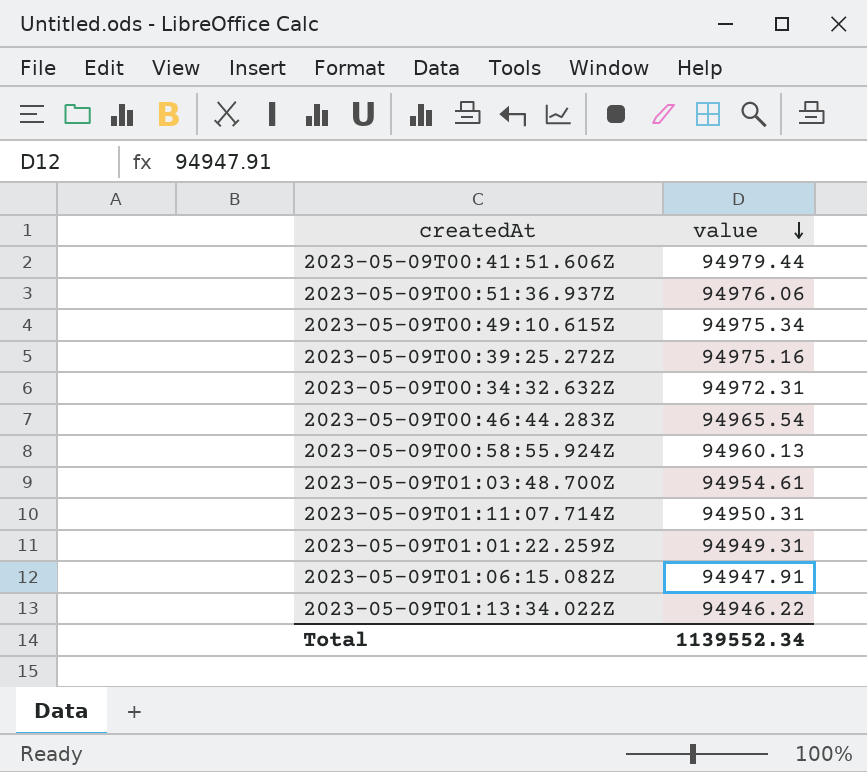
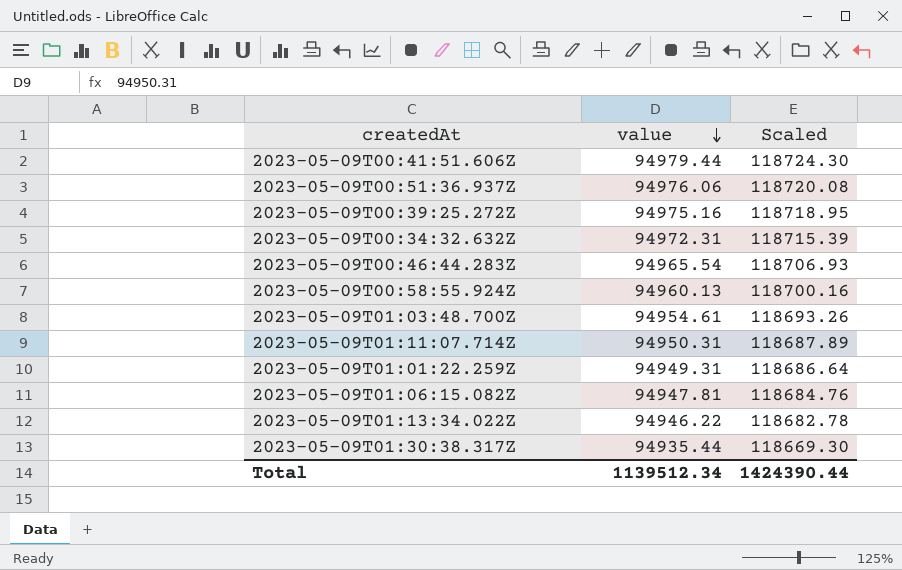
column Scaled | formula: none -> [value] * 1.25
row 2023-05-09T00:49:10.615Z: 94975.34 -> none
2023-05-09T01:06:15.082Z | value: 94947.91 -> 94947.81
row 2023-05-09T01:30:38.317Z: none -> 94935.44 | 118669.30
Total | value: 1139552.34 -> 1139512.34

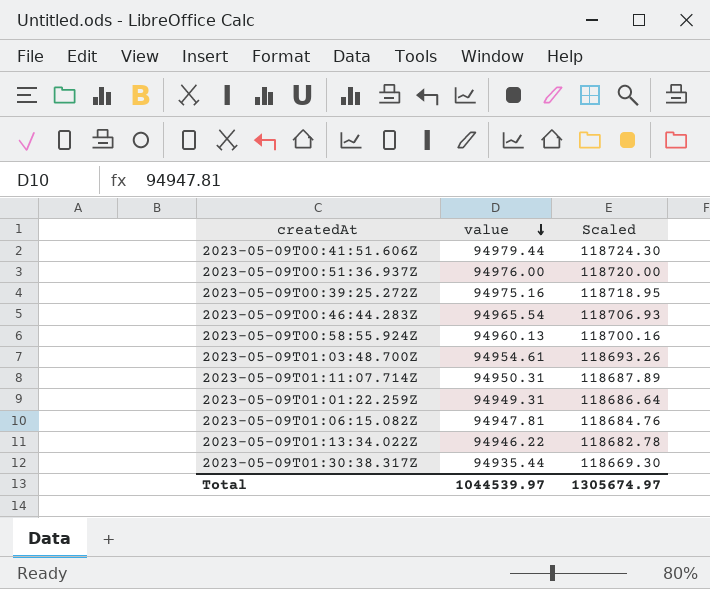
row 2023-05-09T00:34:32.632Z: 94972.31 | 118715.39 -> none
2023-05-09T00:51:36.937Z | value: 94976.06 -> 94976.00
2023-05-09T00:51:36.937Z | Scaled: 118720.08 -> 118720.00
Total | value: 1139512.34 -> 1044539.97
Total | Scaled: 1424390.44 -> 1305674.97

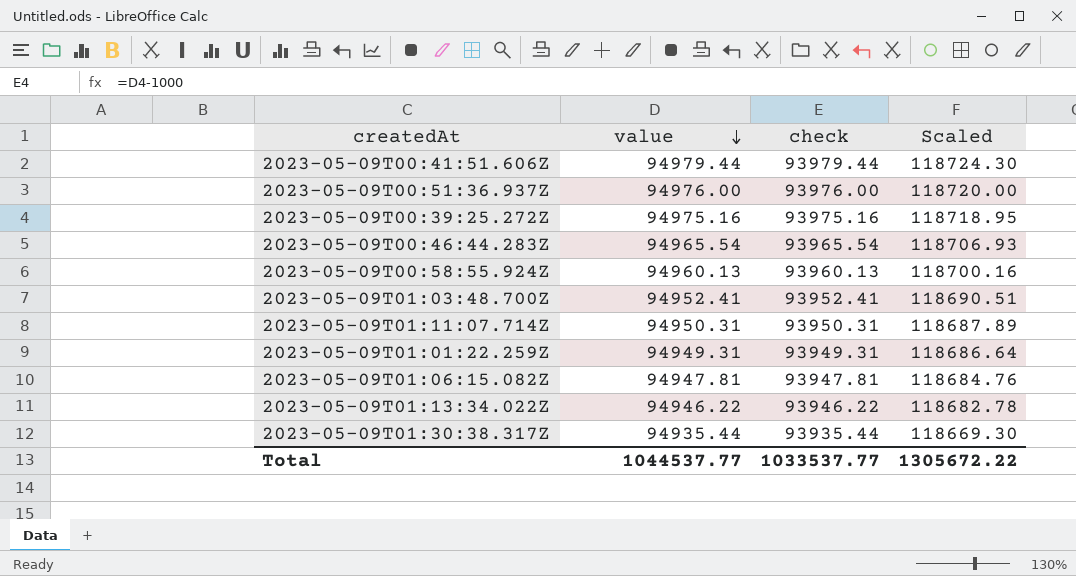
column check | formula: none -> [value] - 1000
2023-05-09T01:03:48.700Z | value: 94954.61 -> 94952.41
2023-05-09T01:03:48.700Z | Scaled: 118693.26 -> 118690.51
Total | value: 1044539.97 -> 1044537.77
Total | Scaled: 1305674.97 -> 1305672.22

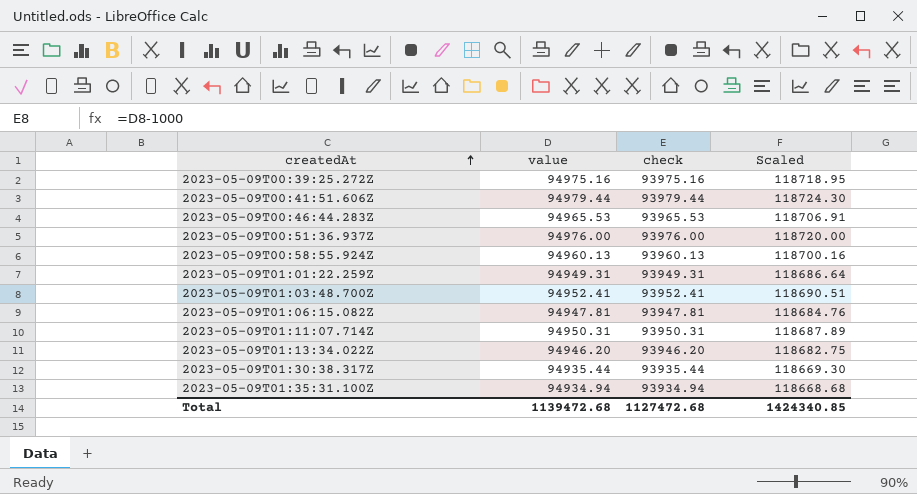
row order: value descending -> createdAt ascending
2023-05-09T00:46:44.283Z | value: 94965.54 -> 94965.53
2023-05-09T00:46:44.283Z | check: 93965.54 -> 93965.53
2023-05-09T00:46:44.283Z | Scaled: 118706.93 -> 118706.91
2023-05-09T01:13:34.022Z | value: 94946.22 -> 94946.20
2023-05-09T01:13:34.022Z | check: 93946.22 -> 93946.20
2023-05-09T01:13:34.022Z | Scaled: 118682.78 -> 118682.75
row 2023-05-09T01:35:31.100Z: none -> 94934.94 | 93934.94 | 118668.68
Total | value: 1044537.77 -> 1139472.68
Total | check: 1033537.77 -> 1127472.68
Total | Scaled: 1305672.22 -> 1424340.85

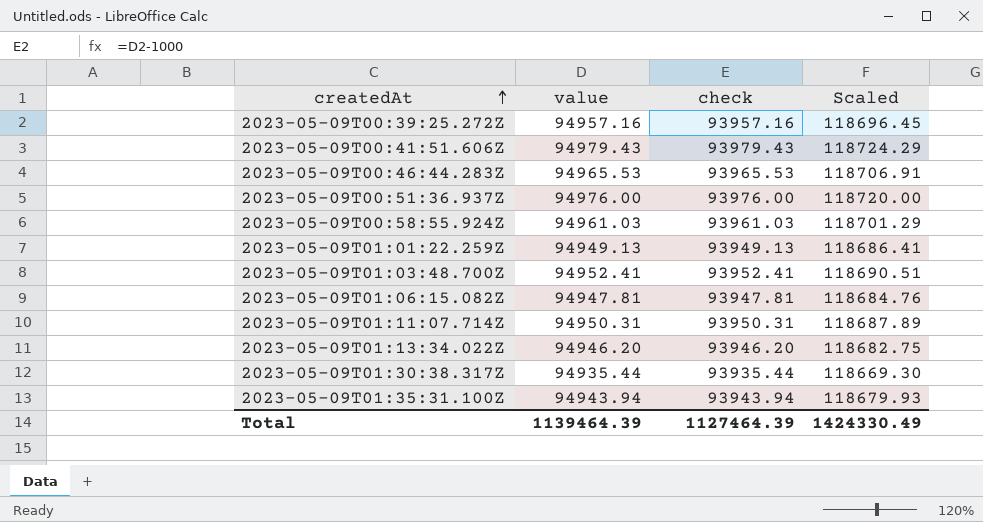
2023-05-09T00:39:25.272Z | value: 94975.16 -> 94957.16
2023-05-09T00:39:25.272Z | check: 93975.16 -> 93957.16
2023-05-09T00:39:25.272Z | Scaled: 118718.95 -> 118696.45
2023-05-09T00:41:51.606Z | value: 94979.44 -> 94979.43
2023-05-09T00:41:51.606Z | check: 93979.44 -> 93979.43
2023-05-09T00:41:51.606Z | Scaled: 118724.30 -> 118724.29
2023-05-09T00:58:55.924Z | value: 94960.13 -> 94961.03
2023-05-09T00:58:55.924Z | check: 93960.13 -> 93961.03
2023-05-09T00:58:55.924Z | Scaled: 118700.16 -> 118701.29
2023-05-09T01:01:22.259Z | value: 94949.31 -> 94949.13
2023-05-09T01:01:22.259Z | check: 93949.31 -> 93949.13
2023-05-09T01:01:22.259Z | Scaled: 118686.64 -> 118686.41
2023-05-09T01:35:31.100Z | value: 94934.94 -> 94943.94
2023-05-09T01:35:31.100Z | check: 93934.94 -> 93943.94
2023-05-09T01:35:31.100Z | Scaled: 118668.68 -> 118679.93
Total | value: 1139472.68 -> 1139464.39
Total | check: 1127472.68 -> 1127464.39
Total | Scaled: 1424340.85 -> 1424330.49

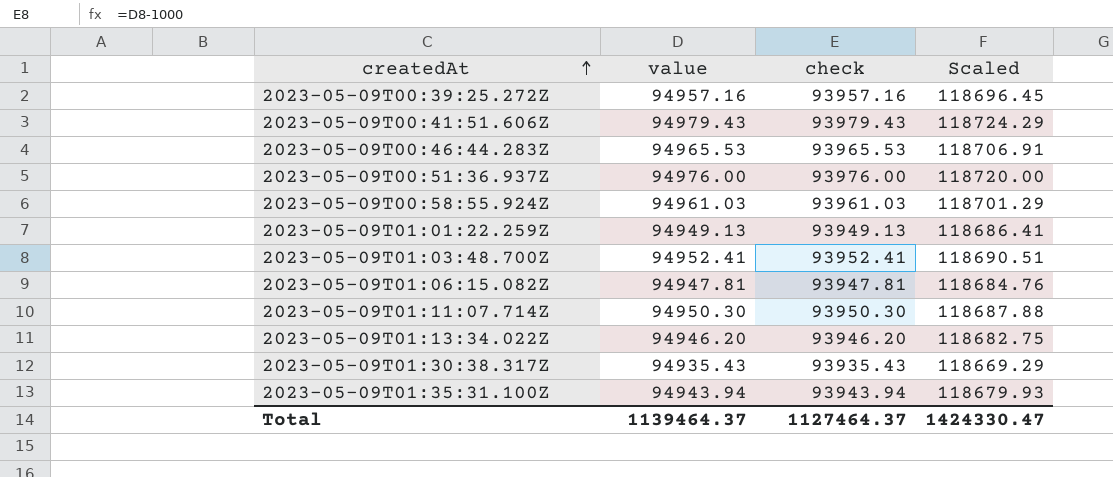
2023-05-09T01:11:07.714Z | value: 94950.31 -> 94950.30
2023-05-09T01:11:07.714Z | check: 93950.31 -> 93950.30
2023-05-09T01:11:07.714Z | Scaled: 118687.89 -> 118687.88
2023-05-09T01:30:38.317Z | value: 94935.44 -> 94935.43
2023-05-09T01:30:38.317Z | check: 93935.44 -> 93935.43
2023-05-09T01:30:38.317Z | Scaled: 118669.30 -> 118669.29
Total | value: 1139464.39 -> 1139464.37
Total | check: 1127464.39 -> 1127464.37
Total | Scaled: 1424330.49 -> 1424330.47

